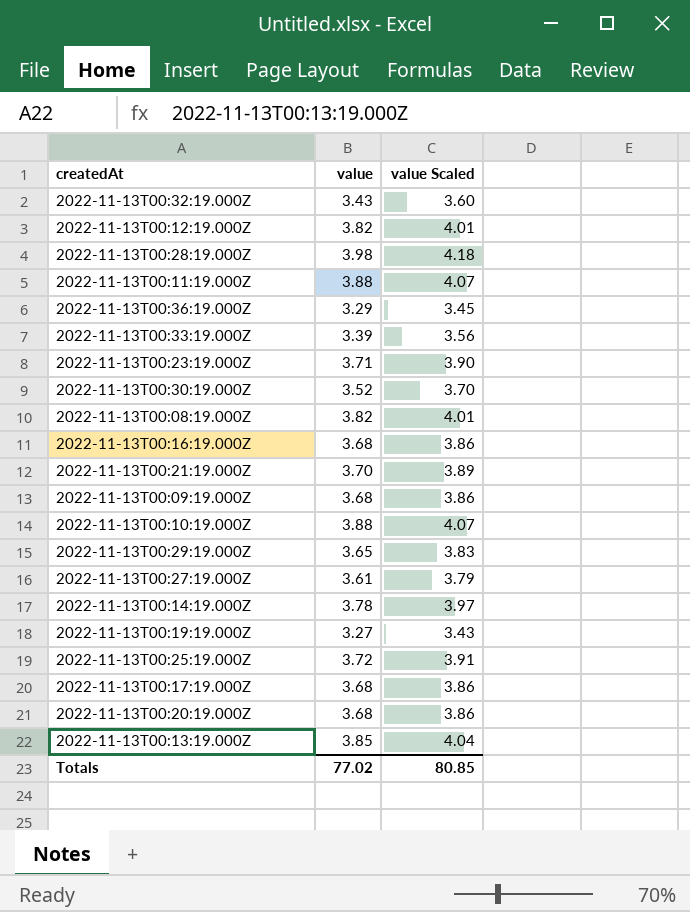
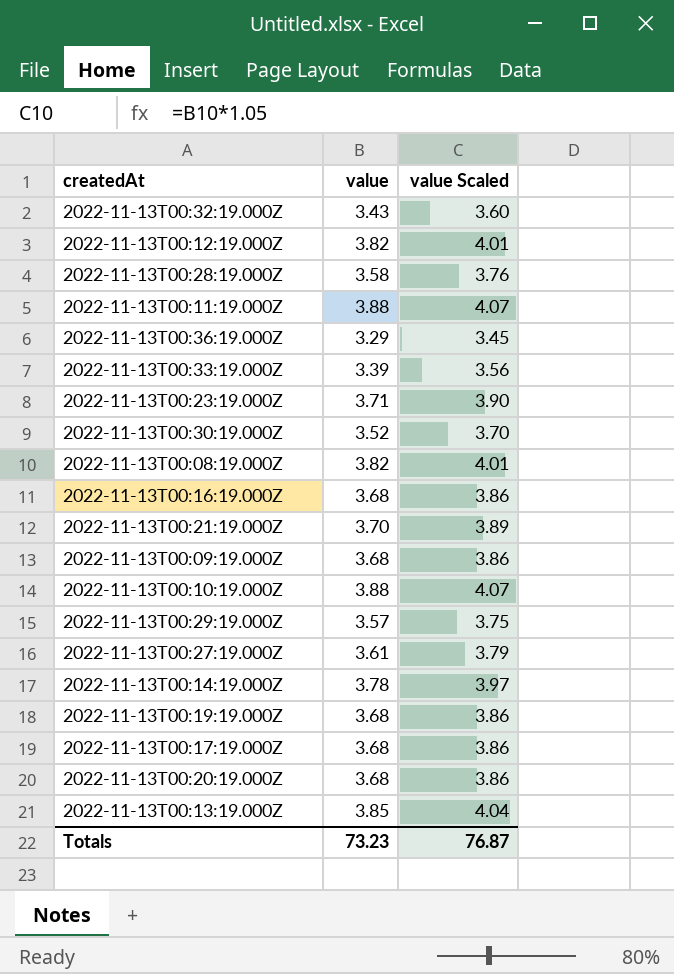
row 2022-11-13T00:25:19.000Z: 3.72 | 3.91 -> none
2022-11-13T00:28:19.000Z | value: 3.98 -> 3.58
2022-11-13T00:28:19.000Z | value Scaled: 4.18 -> 3.76
2022-11-13T00:29:19.000Z | value: 3.65 -> 3.57
2022-11-13T00:29:19.000Z | value Scaled: 3.83 -> 3.75
2022-11-13T00:19:19.000Z | value: 3.27 -> 3.68
2022-11-13T00:19:19.000Z | value Scaled: 3.43 -> 3.86
Totals | value: 77.02 -> 73.23
Totals | value Scaled: 80.85 -> 76.87

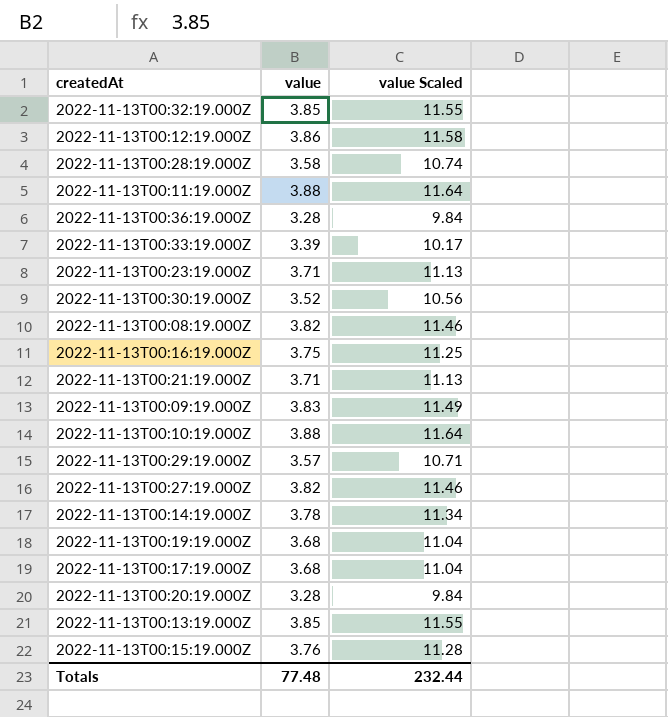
column value Scaled | formula: [value] * 1.05 -> [value] * 3
2022-11-13T00:32:19.000Z | value: 3.43 -> 3.85
2022-11-13T00:12:19.000Z | value: 3.82 -> 3.86
2022-11-13T00:36:19.000Z | value: 3.29 -> 3.28
2022-11-13T00:16:19.000Z | value: 3.68 -> 3.75
2022-11-13T00:21:19.000Z | value: 3.70 -> 3.71
2022-11-13T00:09:19.000Z | value: 3.68 -> 3.83
2022-11-13T00:27:19.000Z | value: 3.61 -> 3.82
2022-11-13T00:20:19.000Z | value: 3.68 -> 3.28
row 2022-11-13T00:15:19.000Z: none -> 3.76 | 11.28
Totals | value: 73.23 -> 77.48
Totals | value Scaled: 76.87 -> 232.44

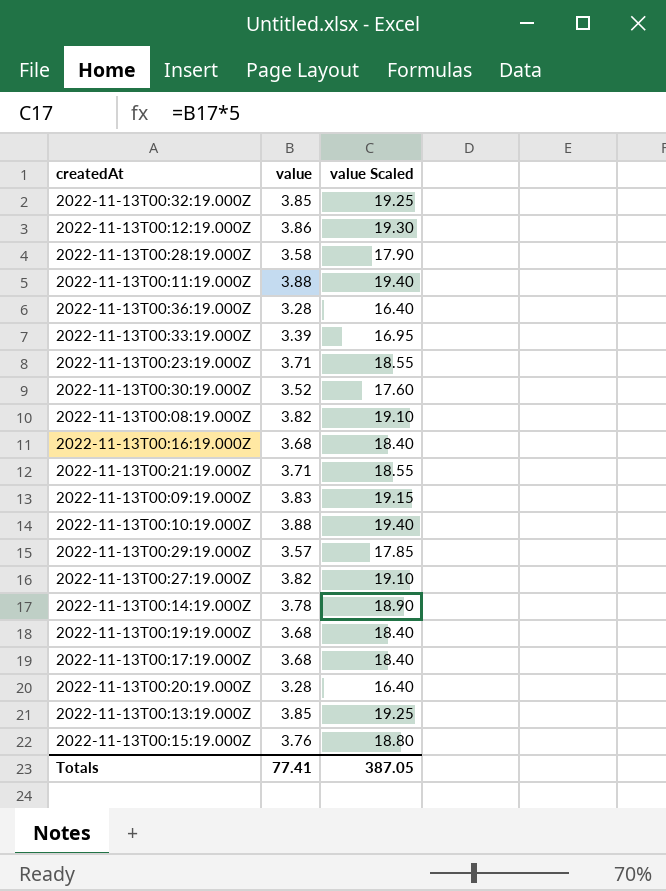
column value Scaled | formula: [value] * 3 -> [value] * 5
2022-11-13T00:16:19.000Z | value: 3.75 -> 3.68
Totals | value: 77.48 -> 77.41
Totals | value Scaled: 232.44 -> 387.05

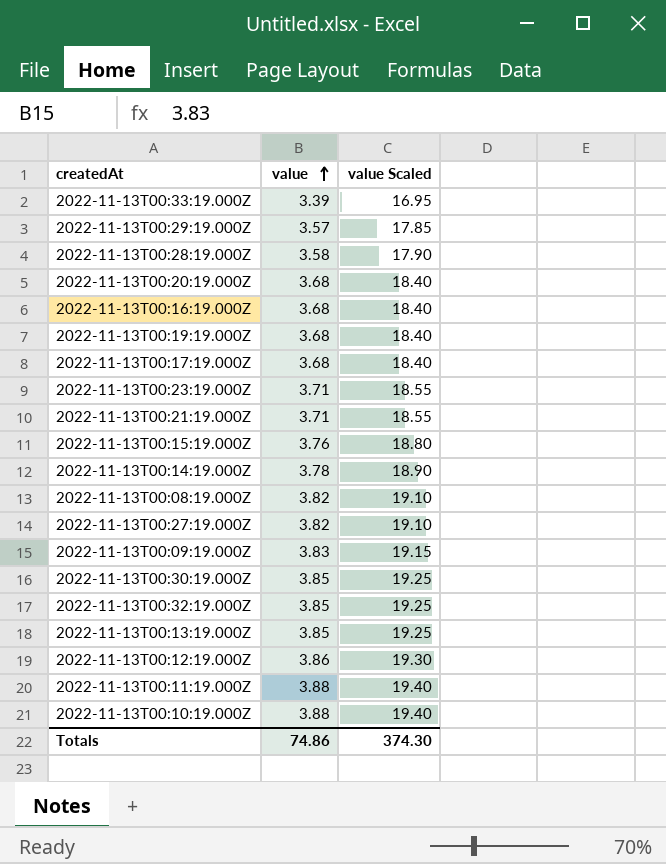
row order: none -> value ascending
row 2022-11-13T00:36:19.000Z: 3.28 | 16.40 -> none
2022-11-13T00:20:19.000Z | value: 3.28 -> 3.68
2022-11-13T00:20:19.000Z | value Scaled: 16.40 -> 18.40
2022-11-13T00:30:19.000Z | value: 3.52 -> 3.85
2022-11-13T00:30:19.000Z | value Scaled: 17.60 -> 19.25
Totals | value: 77.41 -> 74.86
Totals | value Scaled: 387.05 -> 374.30

